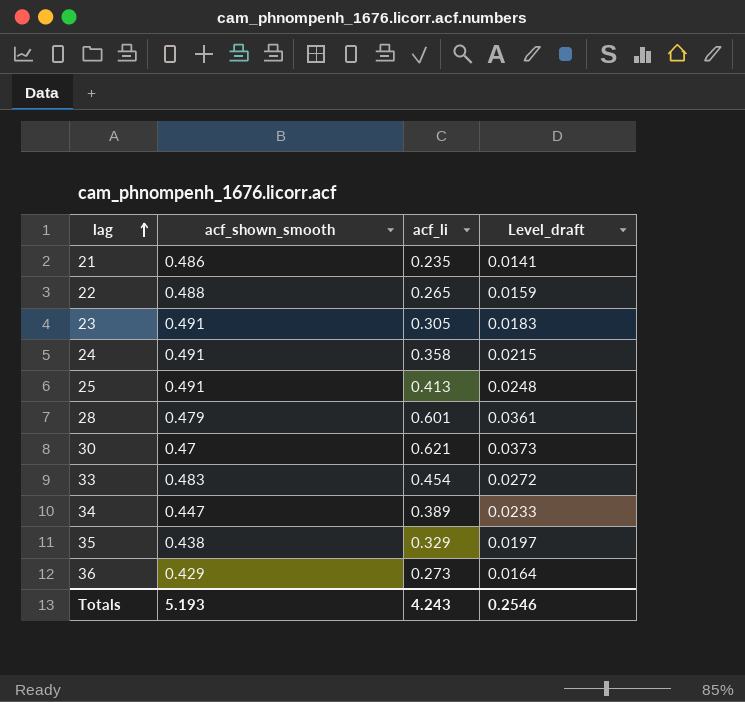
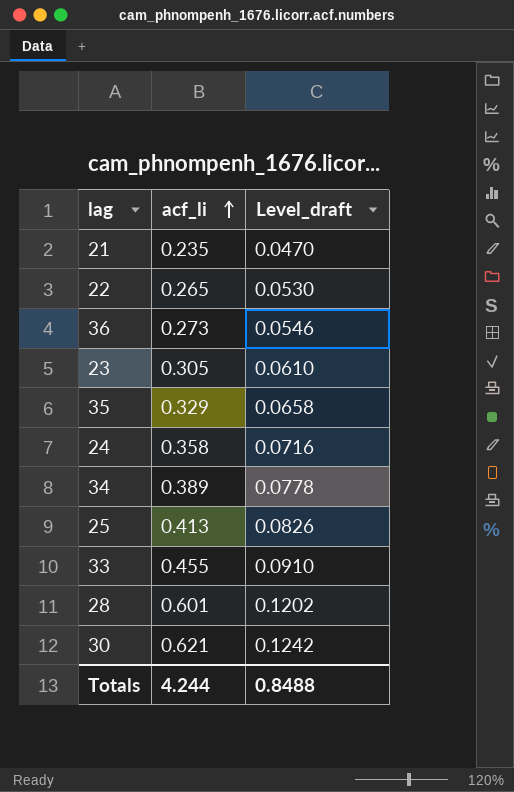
row order: lag ascending -> acf_li ascending
column acf_shown_smooth | position: 2 -> none
column Level_draft | formula: [acf_li] * 0.06 -> [acf_li] * 0.2
33 | acf_li: 0.454 -> 0.455
Totals | acf_li: 4.243 -> 4.244
Totals | Level_draft: 0.2546 -> 0.8488

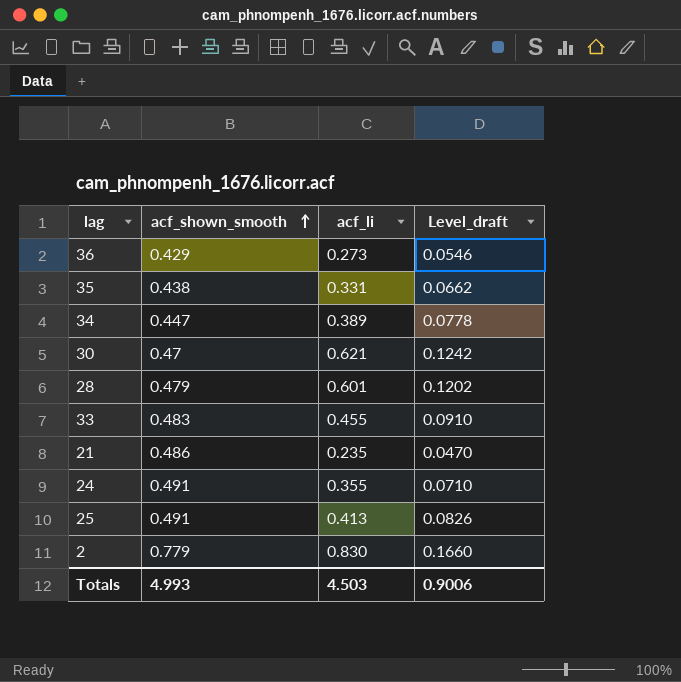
row order: acf_li ascending -> acf_shown_smooth ascending
column acf_shown_smooth | position: none -> 2
row 22: 0.265 | 0.0530 -> none
row 23: 0.305 | 0.0610 -> none
35 | acf_li: 0.329 -> 0.331
35 | Level_draft: 0.0658 -> 0.0662
24 | acf_li: 0.358 -> 0.355
24 | Level_draft: 0.0716 -> 0.0710
row 2: none -> 0.779 | 0.830 | 0.1660
Totals | acf_li: 4.244 -> 4.503
Totals | Level_draft: 0.8488 -> 0.9006

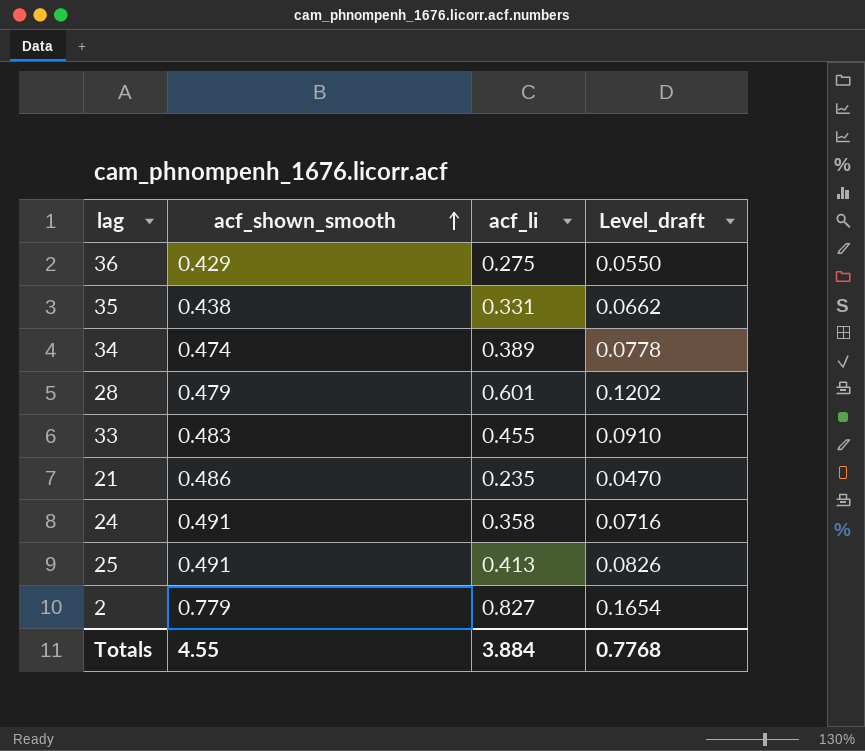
row 30: 0.47 | 0.621 | 0.1242 -> none
36 | acf_li: 0.273 -> 0.275
36 | Level_draft: 0.0546 -> 0.0550
34 | acf_shown_smooth: 0.447 -> 0.474
24 | acf_li: 0.355 -> 0.358
24 | Level_draft: 0.0710 -> 0.0716
2 | acf_li: 0.830 -> 0.827
2 | Level_draft: 0.1660 -> 0.1654
Totals | acf_shown_smooth: 4.993 -> 4.55
Totals | acf_li: 4.503 -> 3.884
Totals | Level_draft: 0.9006 -> 0.7768

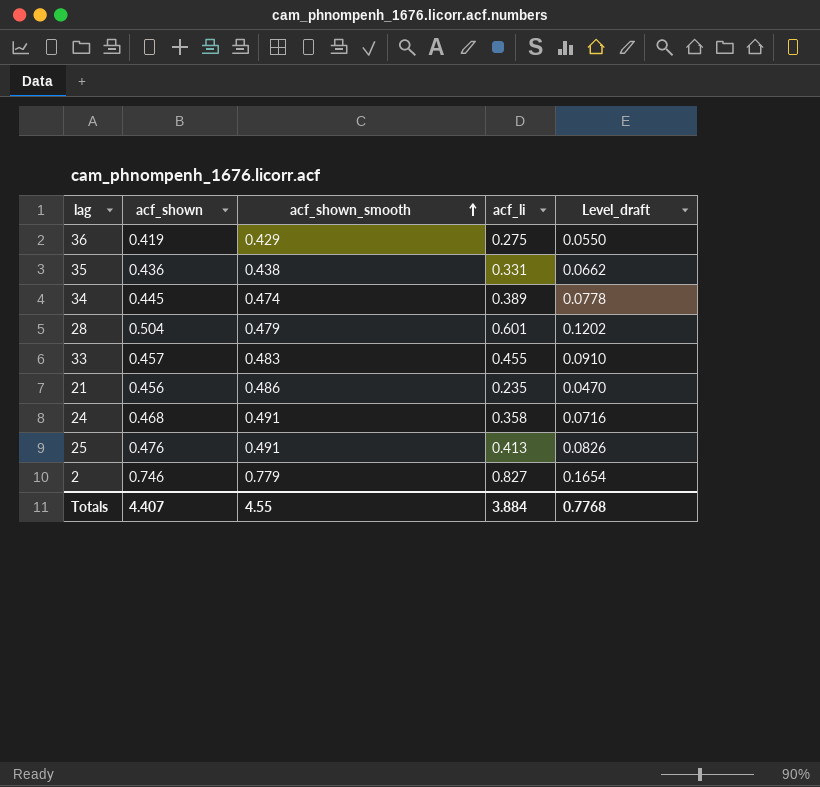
column acf_shown | position: none -> 2

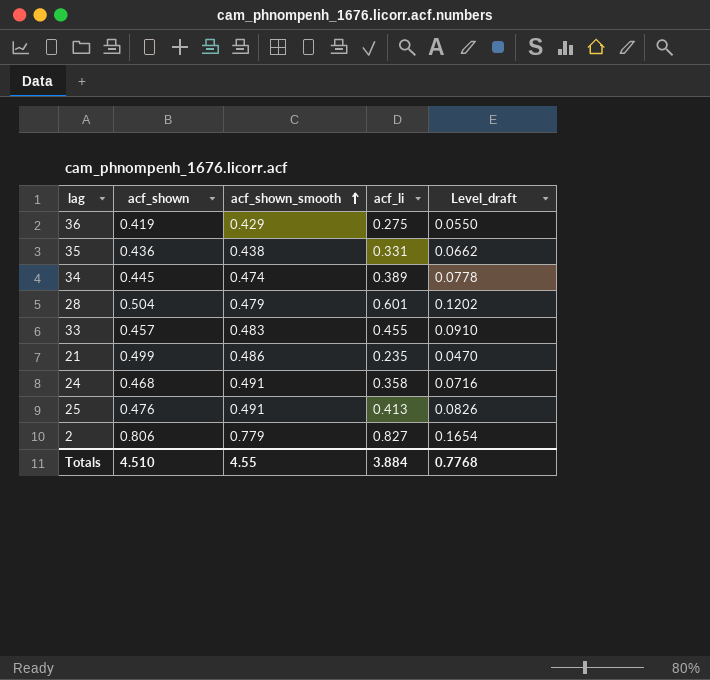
21 | acf_shown: 0.456 -> 0.499
2 | acf_shown: 0.746 -> 0.806
Totals | acf_shown: 4.407 -> 4.510

